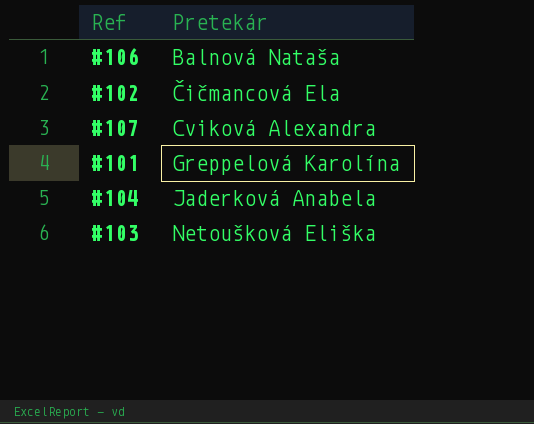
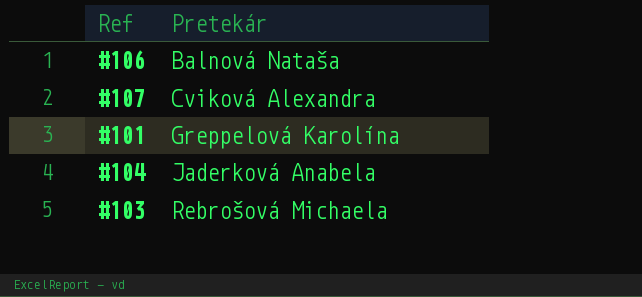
row #102: Čičmancová Ela -> none
#103 | Pretekár: Netoušková Eliška -> Rebrošová Michaela

